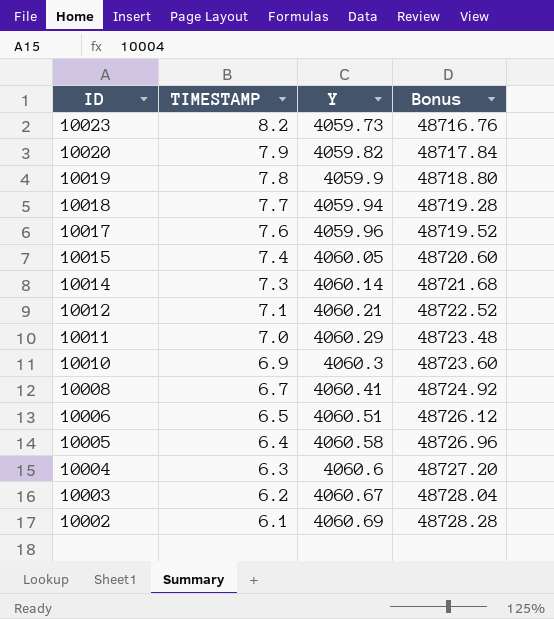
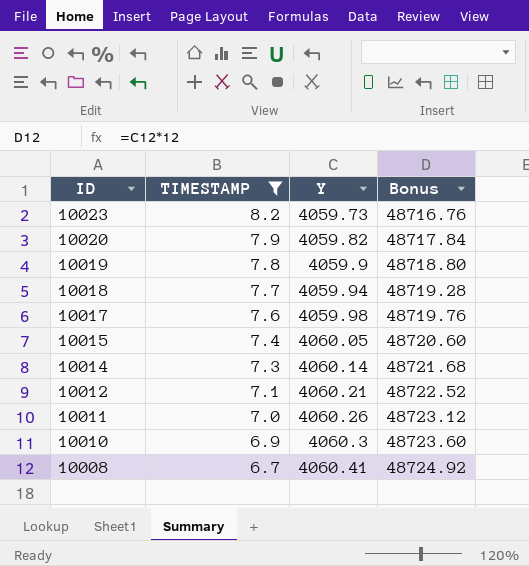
filter: none -> TIMESTAMP >= 6.7
10017 | Y: 4059.96 -> 4059.98
10017 | Bonus: 48719.52 -> 48719.76
10011 | Y: 4060.29 -> 4060.26
10011 | Bonus: 48723.48 -> 48723.12

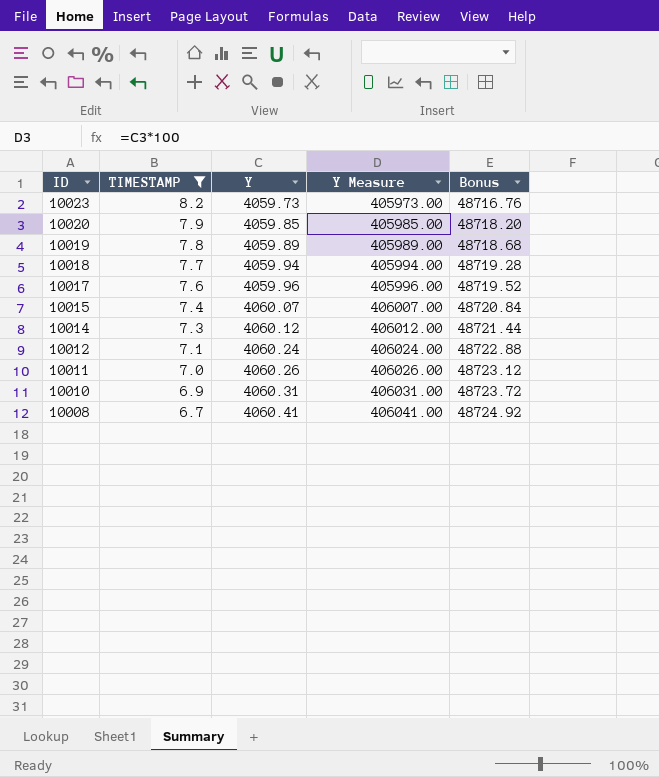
column Y Measure | formula: none -> [Y] * 100
10020 | Y: 4059.82 -> 4059.85
10020 | Bonus: 48717.84 -> 48718.20
10019 | Y: 4059.9 -> 4059.89
10019 | Bonus: 48718.80 -> 48718.68
10017 | Y: 4059.98 -> 4059.96
10017 | Bonus: 48719.76 -> 48719.52
10015 | Y: 4060.05 -> 4060.07
10015 | Bonus: 48720.60 -> 48720.84
10014 | Y: 4060.14 -> 4060.12
10014 | Bonus: 48721.68 -> 48721.44
10012 | Y: 4060.21 -> 4060.24
10012 | Bonus: 48722.52 -> 48722.88
10010 | Y: 4060.3 -> 4060.31
10010 | Bonus: 48723.60 -> 48723.72

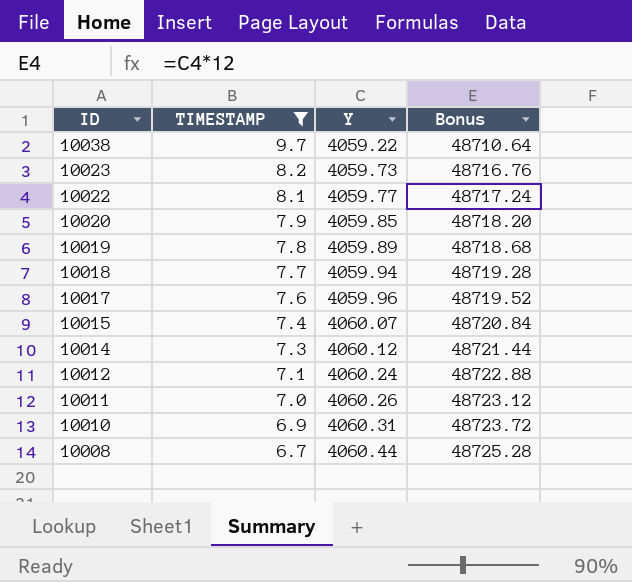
column Y Measure | formula: [Y] * 100 -> none
row 10038: none -> 9.7 | 4059.22 | 48710.64
row 10022: none -> 8.1 | 4059.77 | 48717.24
10008 | Y: 4060.41 -> 4060.44
10008 | Bonus: 48724.92 -> 48725.28

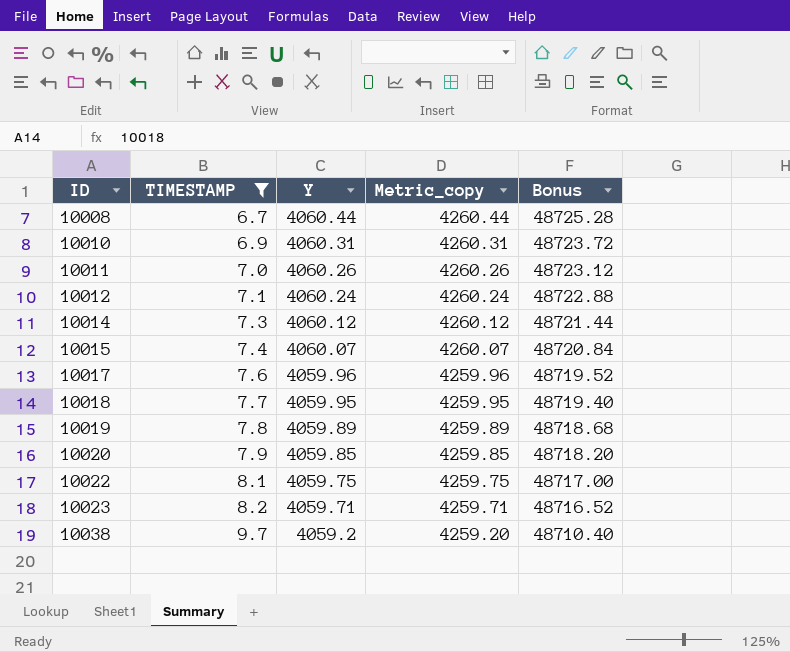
row order: ID descending -> ID ascending
column Metric_copy | formula: none -> [Y] + 200
10018 | Y: 4059.94 -> 4059.95
10018 | Bonus: 48719.28 -> 48719.40
10022 | Y: 4059.77 -> 4059.75
10022 | Bonus: 48717.24 -> 48717.00
10023 | Y: 4059.73 -> 4059.71
10023 | Bonus: 48716.76 -> 48716.52
10038 | Y: 4059.22 -> 4059.2
10038 | Bonus: 48710.64 -> 48710.40

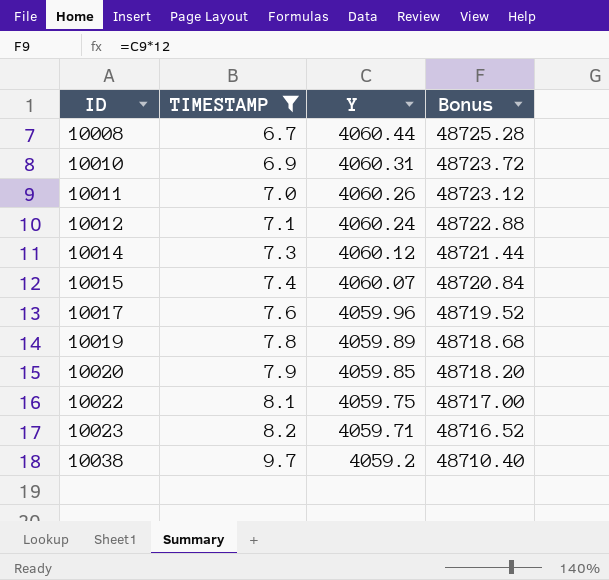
column Metric_copy | formula: [Y] + 200 -> none
row 10018: 7.7 | 4059.95 | 4259.95 | 48719.40 -> none

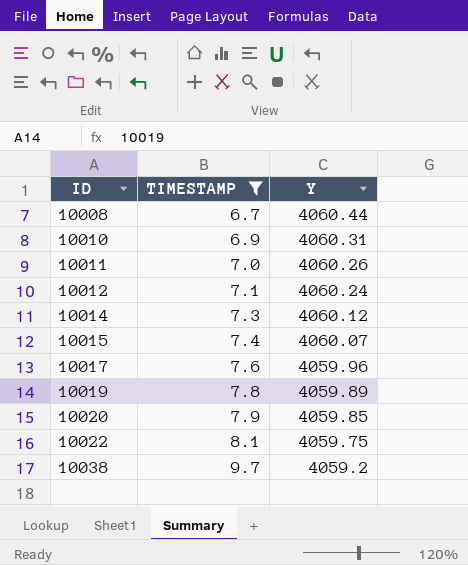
column Bonus | formula: [Y] * 12 -> none
row 10023: 8.2 | 4059.71 | 48716.52 -> none

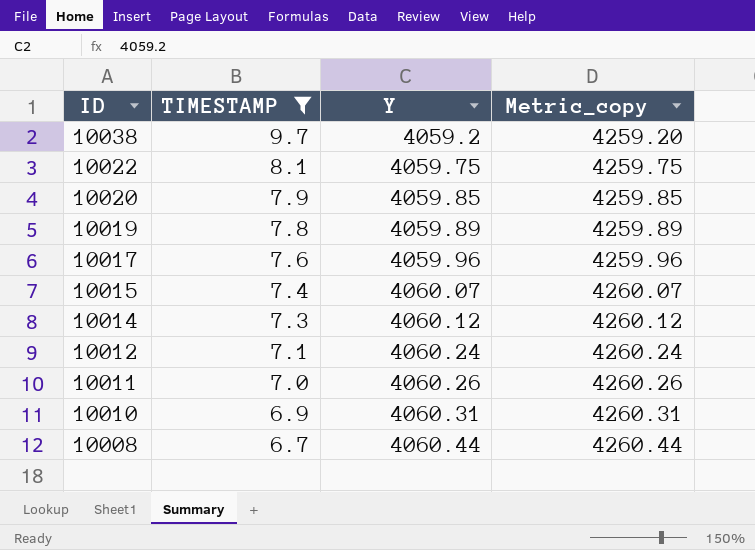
row order: ID ascending -> ID descending
column Metric_copy | formula: none -> [Y] + 200

